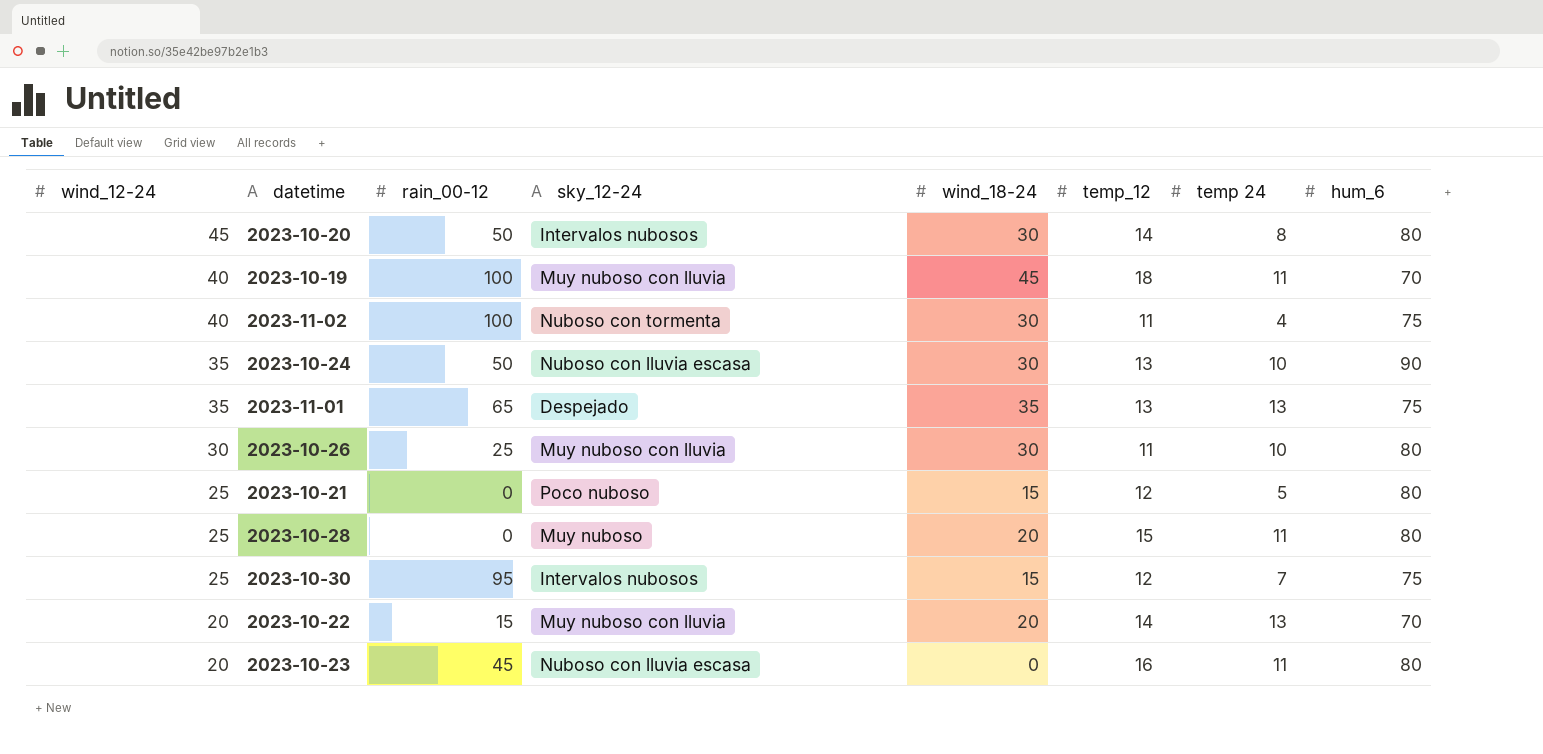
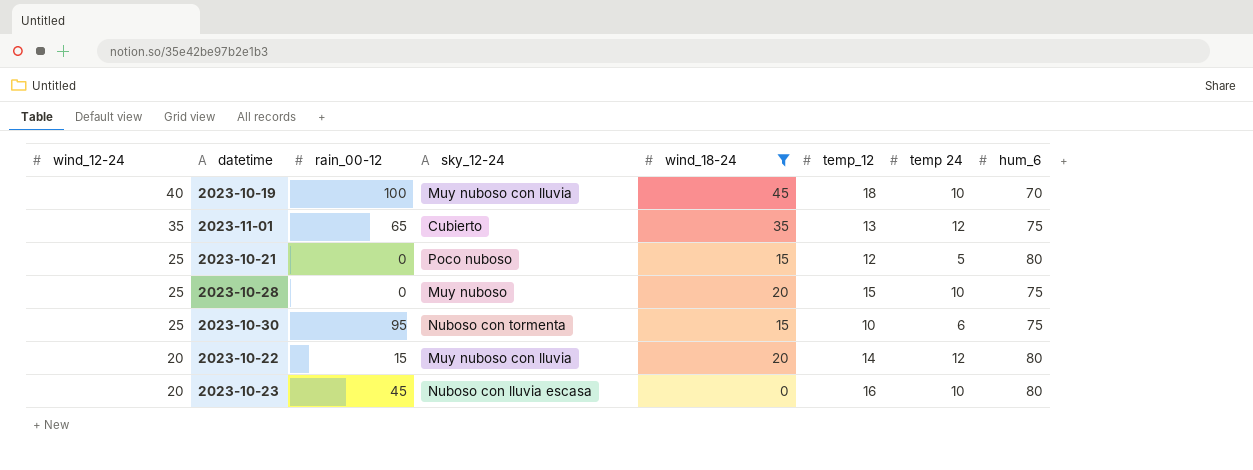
filter: none -> wind_18-24 != 30
2023-10-19 | temp 24: 11 -> 10
2023-11-01 | sky_12-24: Despejado -> Cubierto
2023-11-01 | temp 24: 13 -> 12
2023-10-28 | temp 24: 11 -> 10
2023-10-28 | hum_6: 80 -> 75
2023-10-30 | sky_12-24: Intervalos nubosos -> Nuboso con tormenta
2023-10-30 | temp_12: 12 -> 10
2023-10-30 | temp 24: 7 -> 6
2023-10-22 | temp 24: 13 -> 12
2023-10-22 | hum_6: 70 -> 80
2023-10-23 | temp 24: 11 -> 10

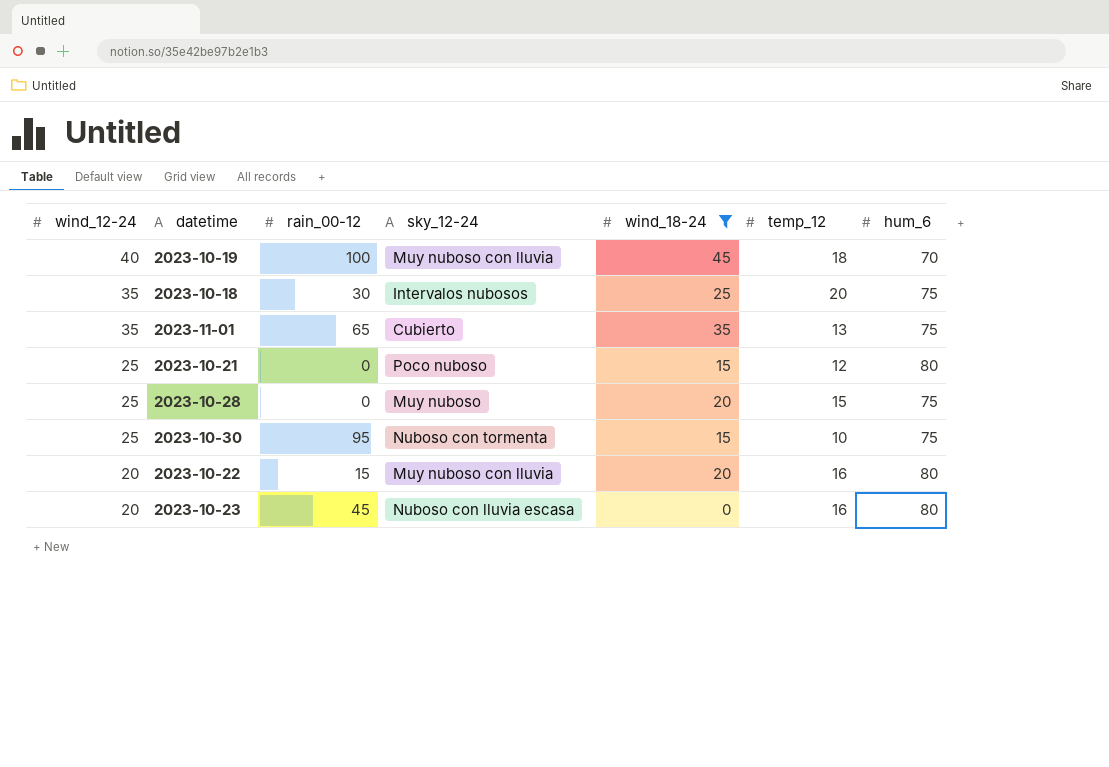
column temp 24 | position: 7 -> none
row 2023-10-18: none -> 35 | 30 | Intervalos nubosos | 25 | 20 | 75
2023-10-22 | temp_12: 14 -> 16

